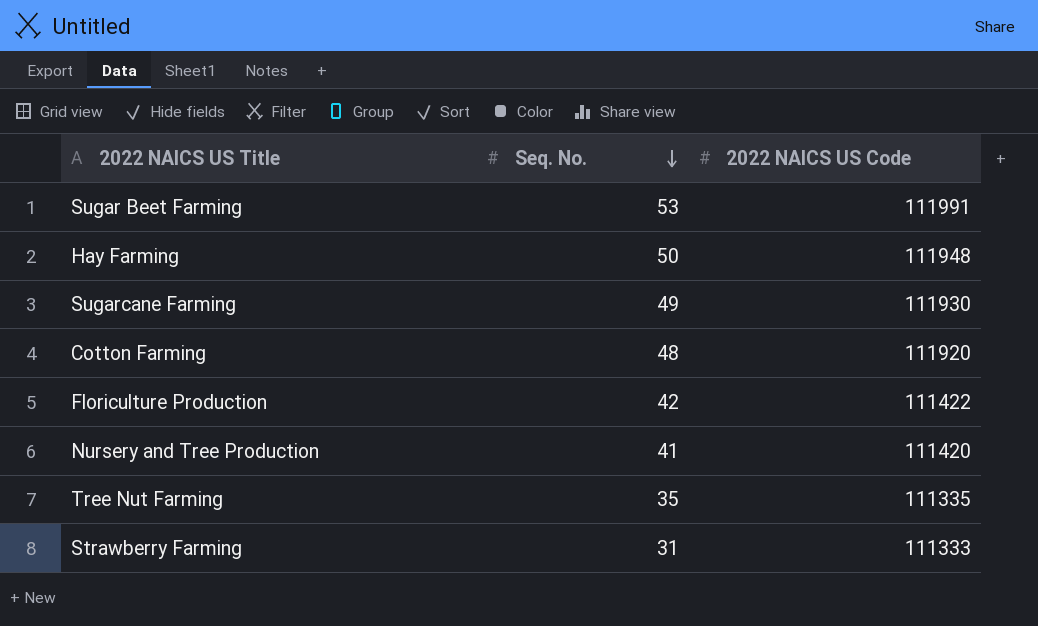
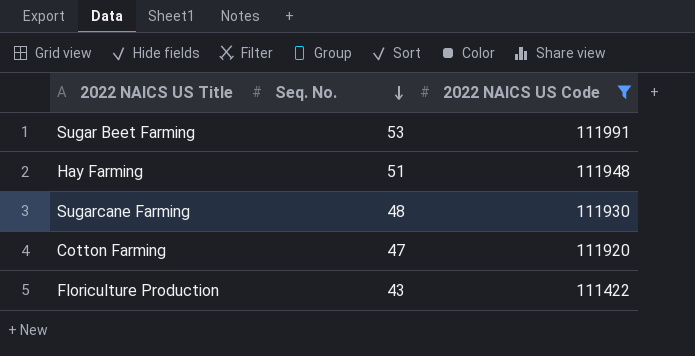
filter: none -> 2022 NAICS US Code >= 111422
Hay Farming | Seq. No.: 50 -> 51
Sugarcane Farming | Seq. No.: 49 -> 48
Cotton Farming | Seq. No.: 48 -> 47
Floriculture Production | Seq. No.: 42 -> 43

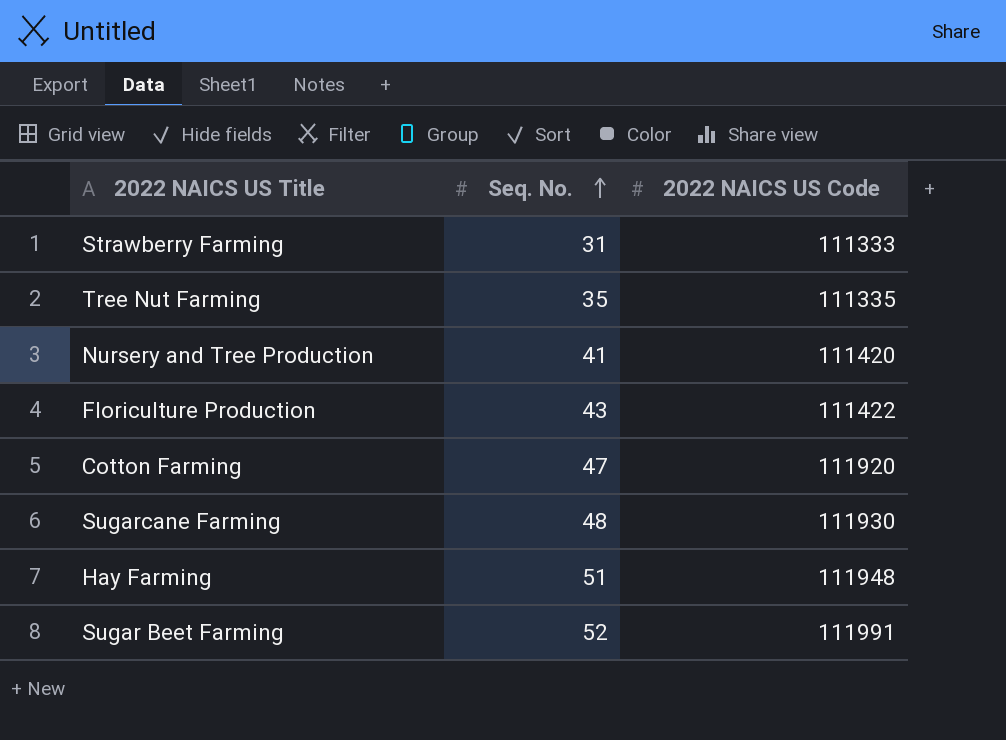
filter: 2022 NAICS US Code >= 111422 -> none
row order: Seq. No. descending -> Seq. No. ascending
Sugar Beet Farming | Seq. No.: 53 -> 52

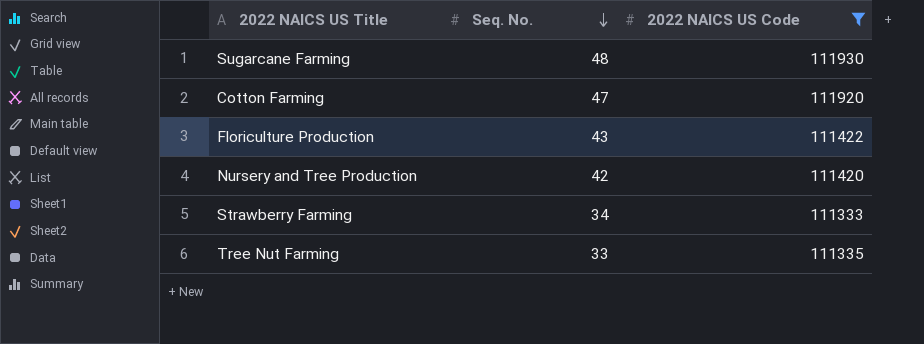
filter: none -> 2022 NAICS US Code <= 111930
row order: Seq. No. ascending -> Seq. No. descending
Nursery and Tree Production | Seq. No.: 41 -> 42
Strawberry Farming | Seq. No.: 31 -> 34
Tree Nut Farming | Seq. No.: 35 -> 33

